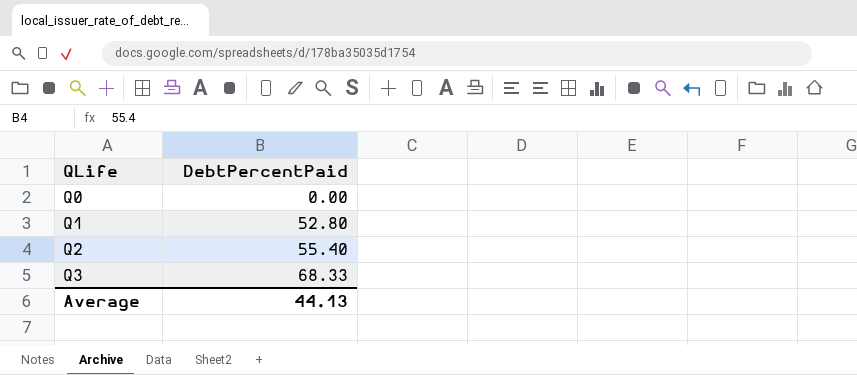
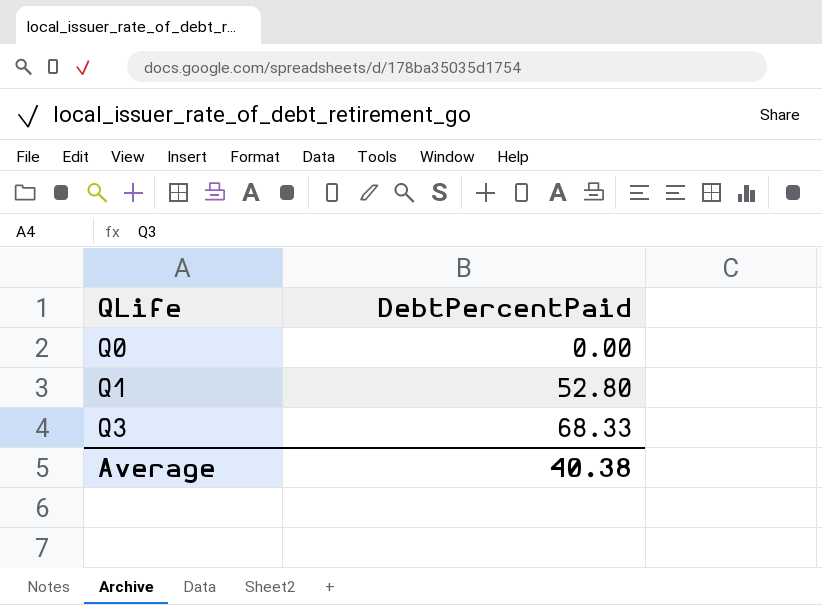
row Q2: 55.40 -> none
Average | DebtPercentPaid: 44.13 -> 40.38

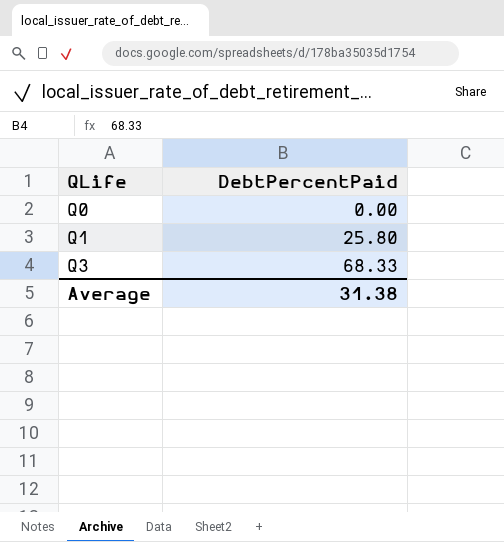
Q1 | DebtPercentPaid: 52.80 -> 25.80
Average | DebtPercentPaid: 40.38 -> 31.38

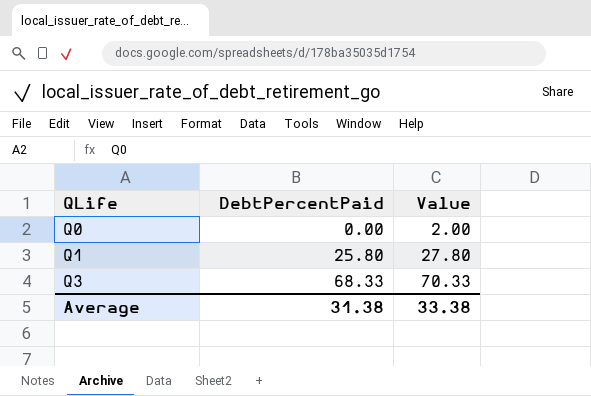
column Value | formula: none -> [DebtPercentPaid] + 2

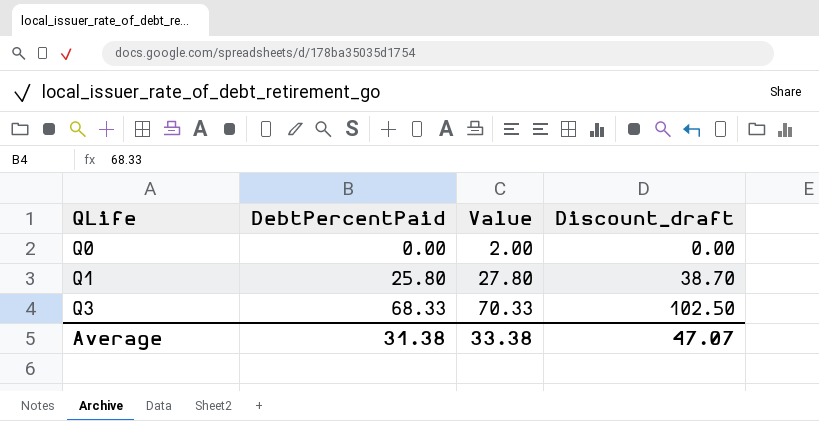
column Discount_draft | formula: none -> [DebtPercentPaid] * 1.5

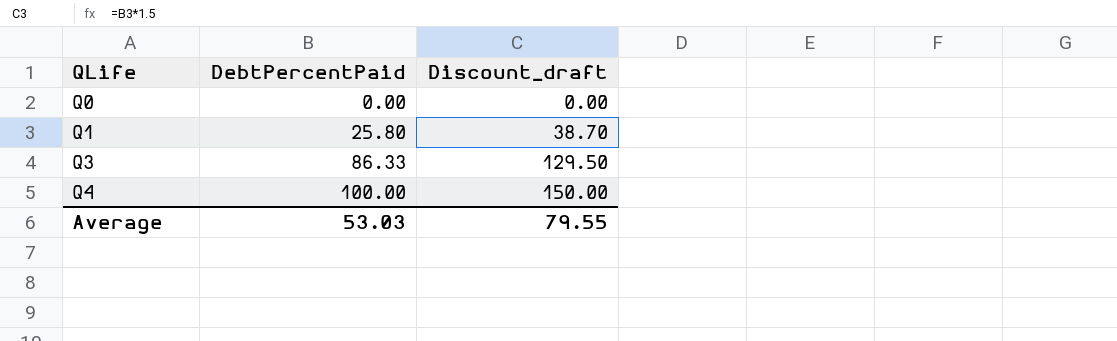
column Value | formula: [DebtPercentPaid] + 2 -> none
Q3 | DebtPercentPaid: 68.33 -> 86.33
Q3 | Discount_draft: 102.50 -> 129.50
row Q4: none -> 100.00 | 150.00
Average | DebtPercentPaid: 31.38 -> 53.03
Average | Discount_draft: 47.07 -> 79.55

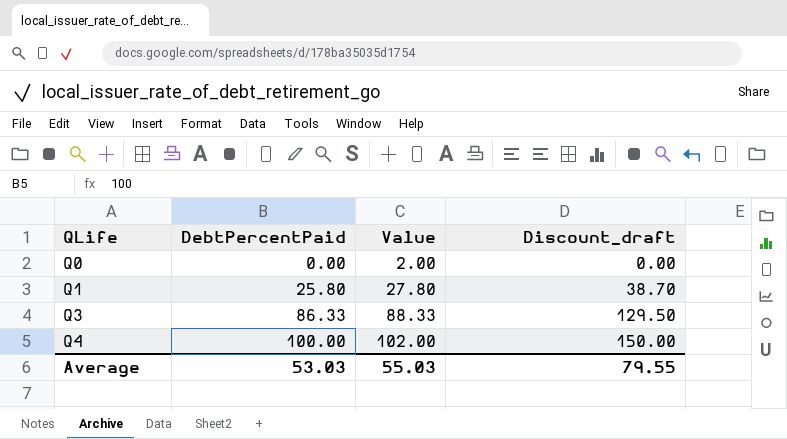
column Value | formula: none -> [DebtPercentPaid] + 2

